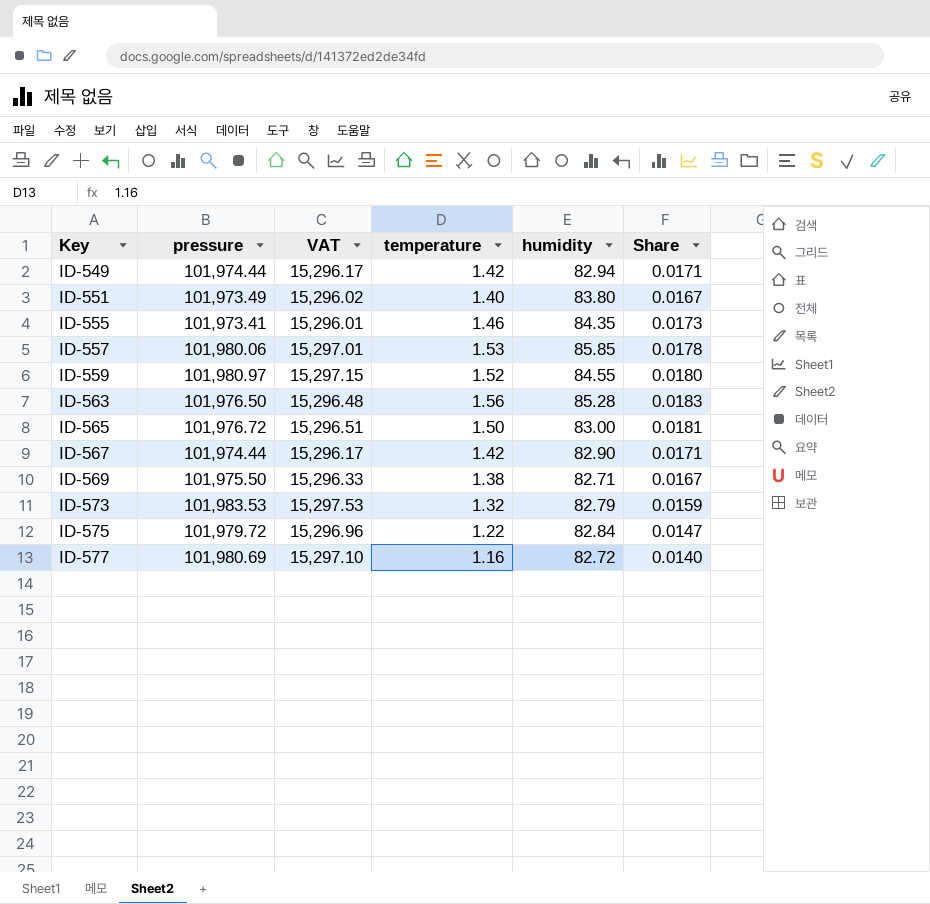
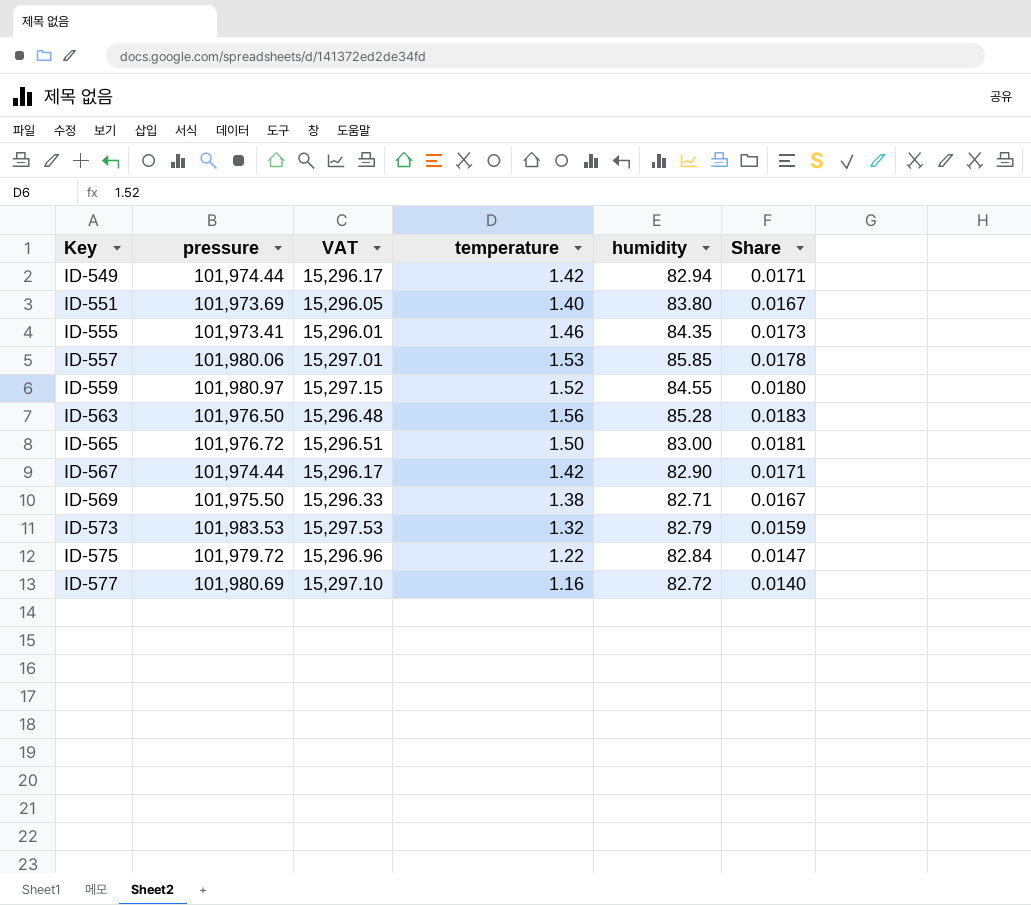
ID-551 | pressure: 101,973.49 -> 101,973.69
ID-551 | VAT: 15,296.02 -> 15,296.05

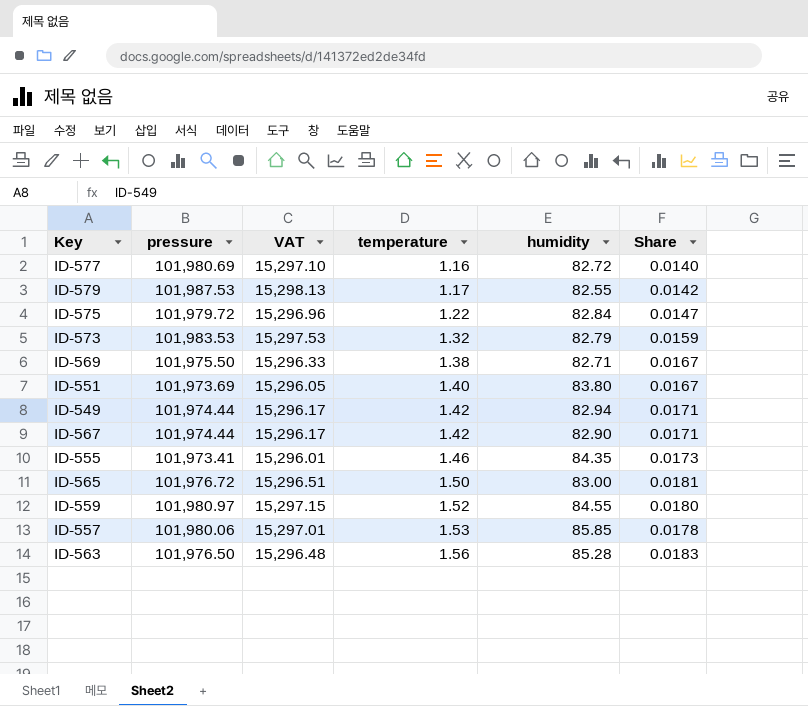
row order: Key ascending -> temperature ascending
row ID-579: none -> 101,987.53 | 15,298.13 | 1.17 | 82.55 | 0.0142

